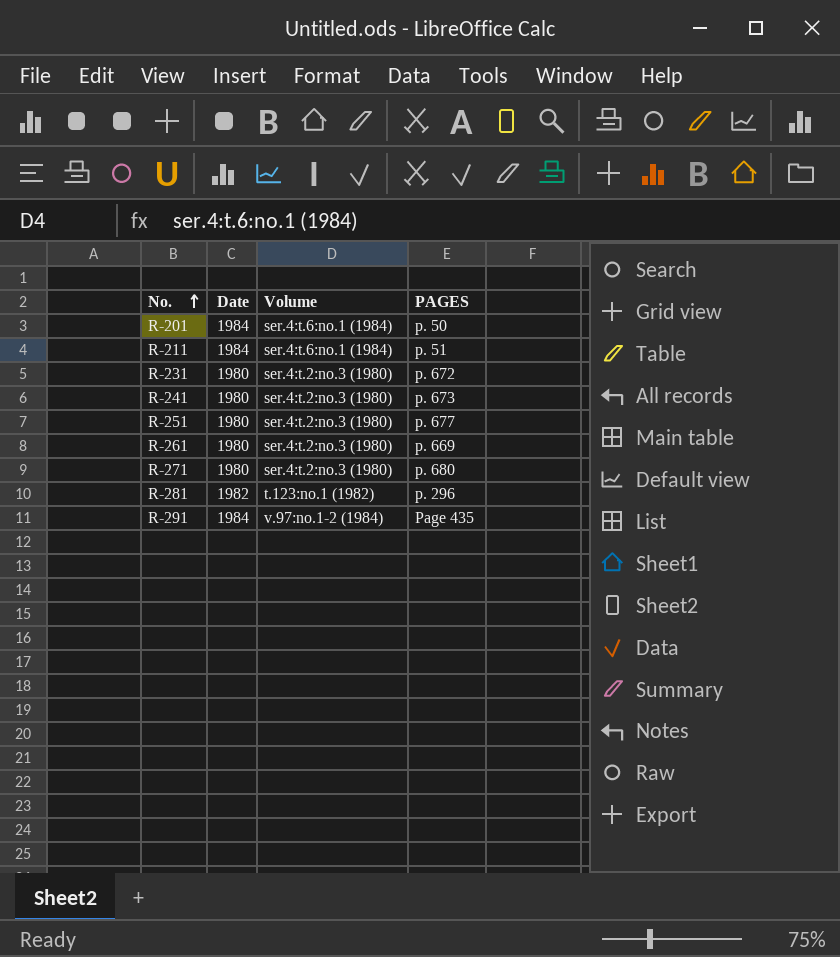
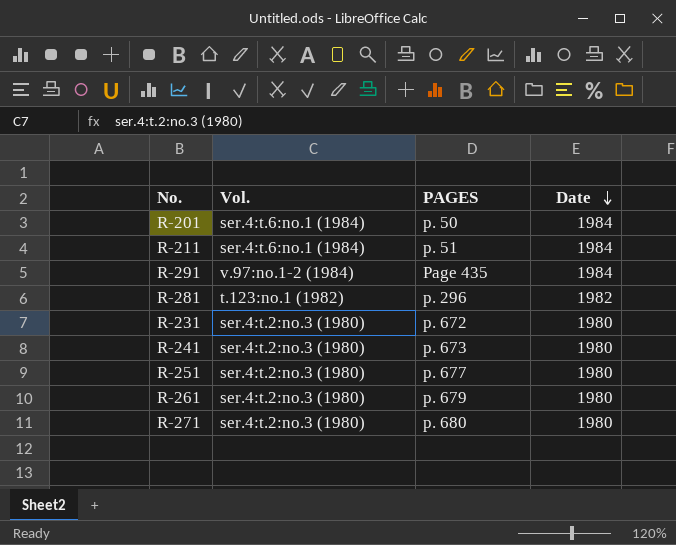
row order: No. ascending -> Date descending
column name: Volume -> Vol.
column Date | position: 2 -> 4
R-261 | PAGES: p. 669 -> p. 679

